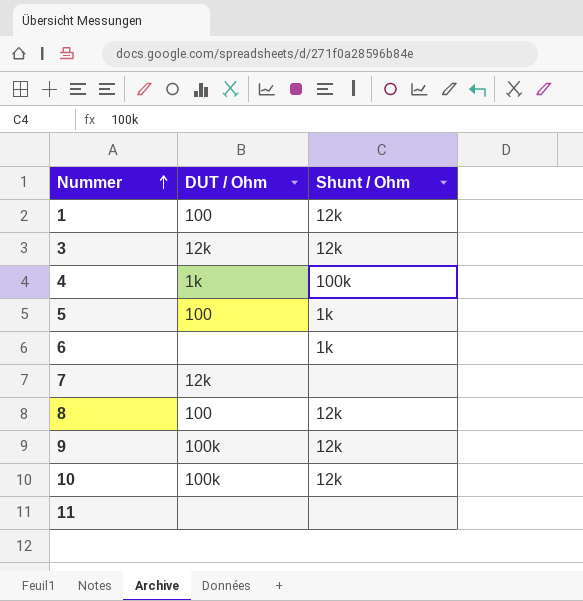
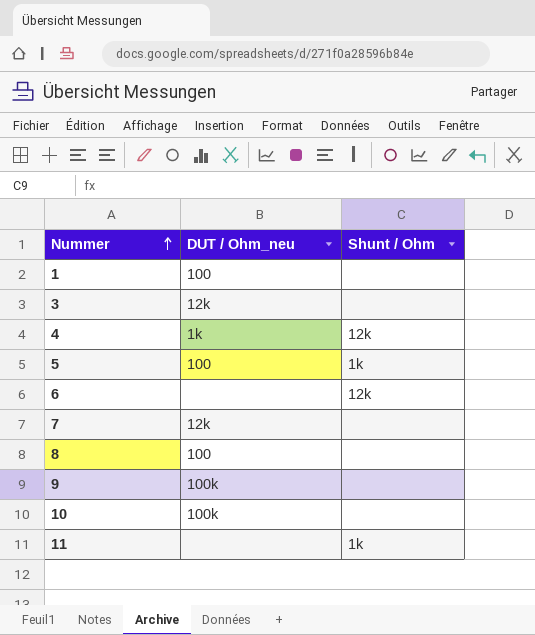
column name: DUT / Ohm -> DUT / Ohm_neu
1 | Shunt / Ohm: 12k -> none
3 | Shunt / Ohm: 12k -> none
4 | Shunt / Ohm: 100k -> 12k
6 | Shunt / Ohm: 1k -> 12k
8 | Shunt / Ohm: 12k -> none
9 | Shunt / Ohm: 12k -> none
10 | Shunt / Ohm: 12k -> none
11 | Shunt / Ohm: none -> 1k

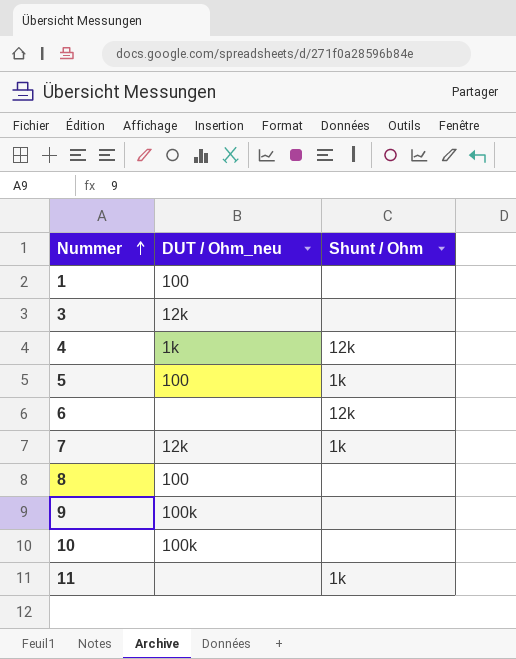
7 | Shunt / Ohm: none -> 1k

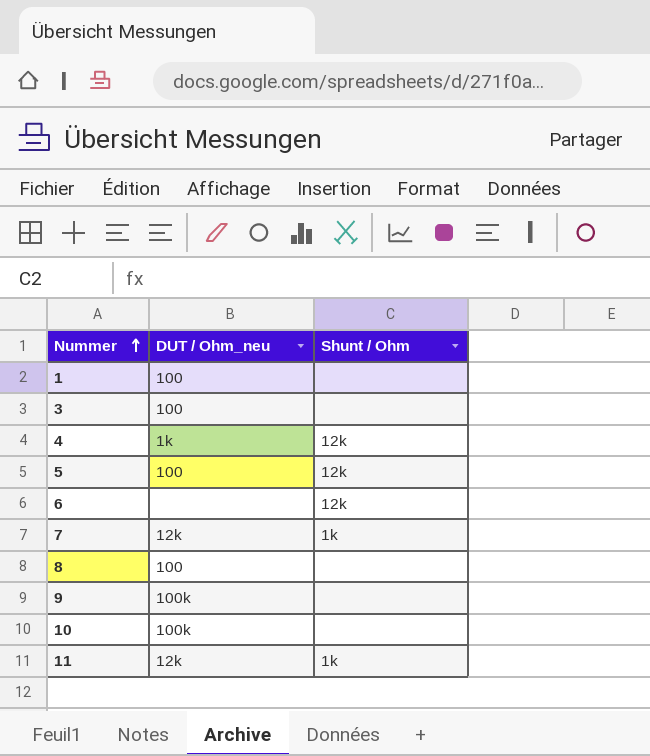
3 | DUT / Ohm_neu: 12k -> 100
5 | Shunt / Ohm: 1k -> 12k
11 | DUT / Ohm_neu: none -> 12k

